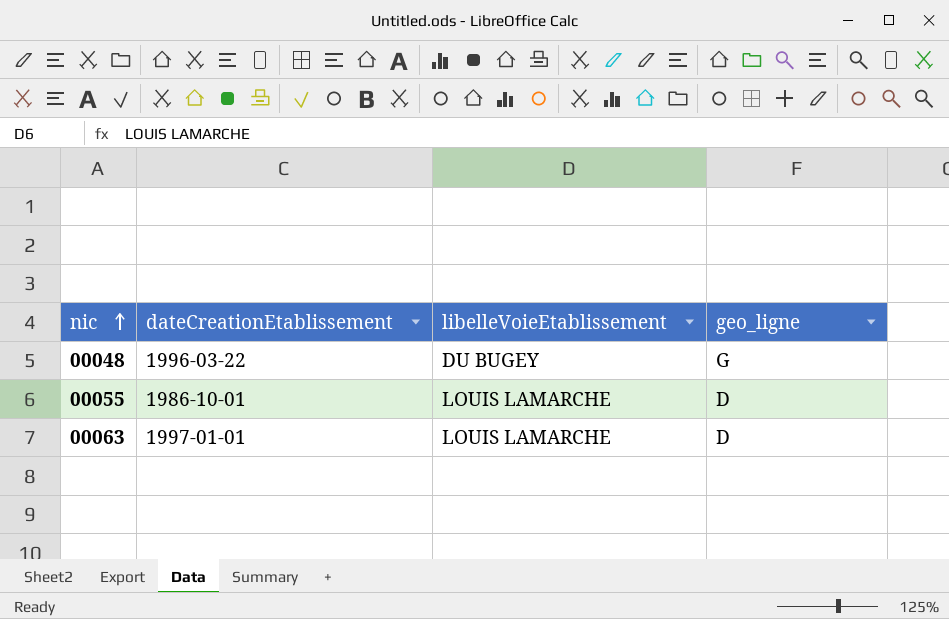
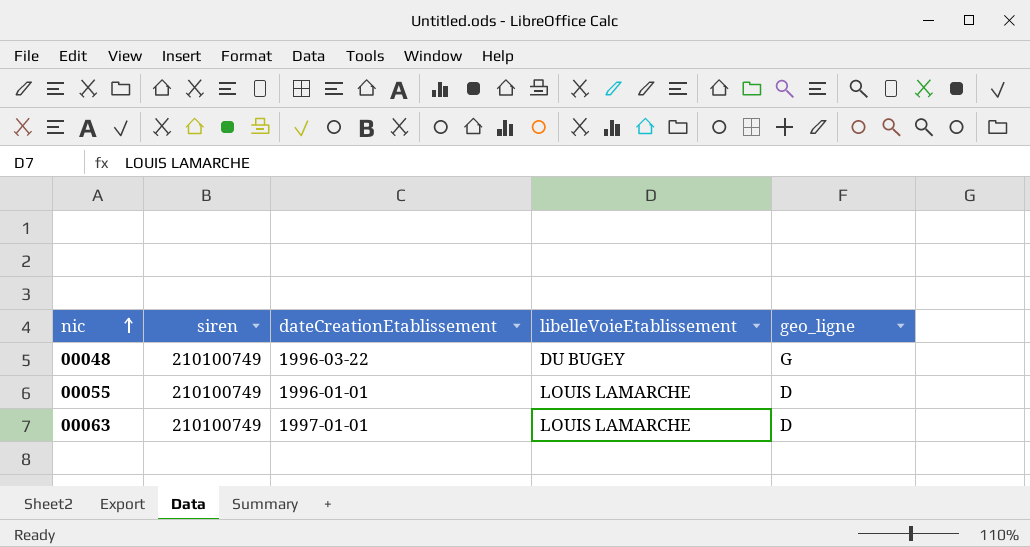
column siren | position: none -> 2
00055 | dateCreationEtablissement: 1986-10-01 -> 1996-01-01

